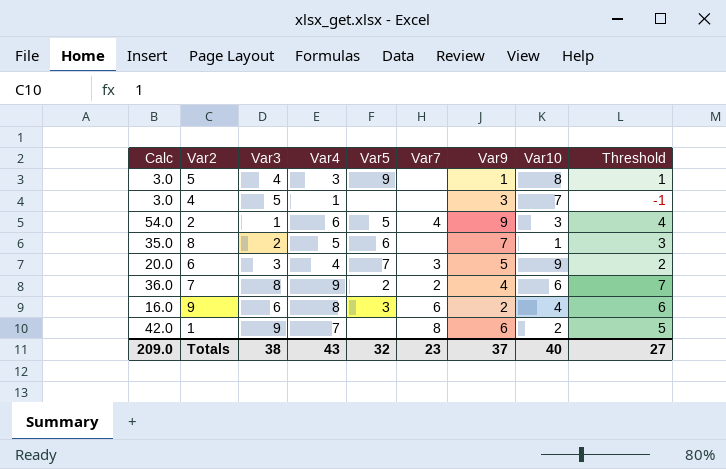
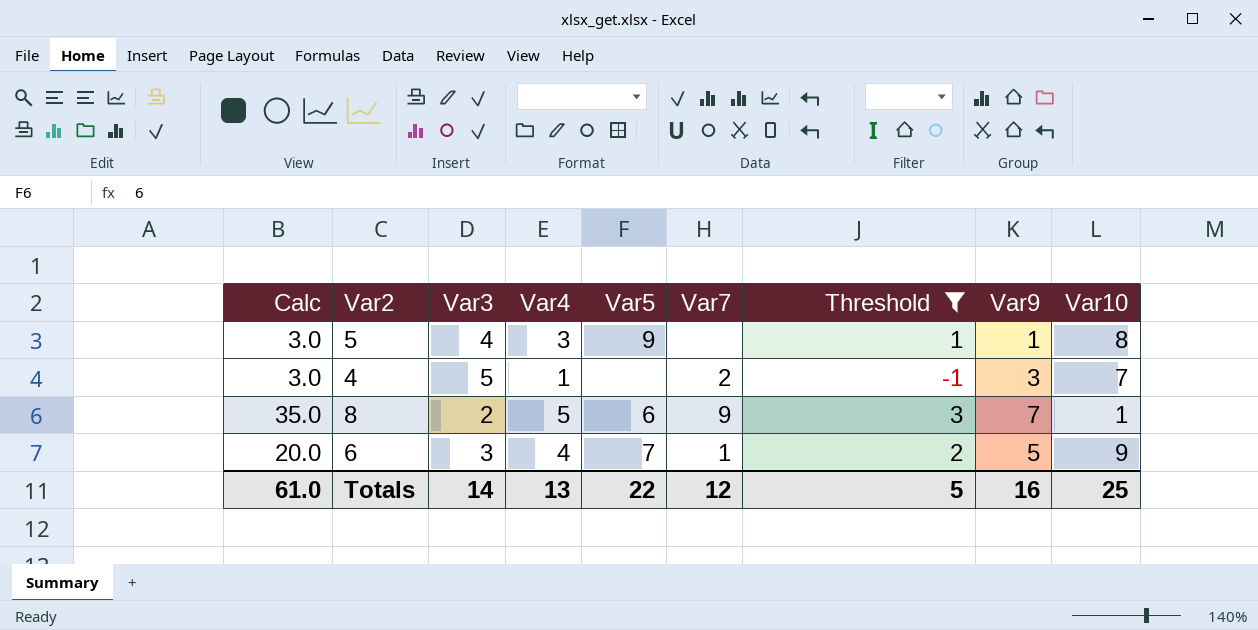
filter: none -> Threshold <= 3
column Threshold | position: 9 -> 7
4 | Var7: none -> 2
8 | Var7: none -> 9
6 | Var7: 3 -> 1
Totals | Calc: 209.0 -> 61.0
Totals | Var3: 38 -> 14
Totals | Var4: 43 -> 13
Totals | Var5: 32 -> 22
Totals | Var7: 23 -> 12
Totals | Threshold: 27 -> 5
Totals | Var9: 37 -> 16
Totals | Var10: 40 -> 25

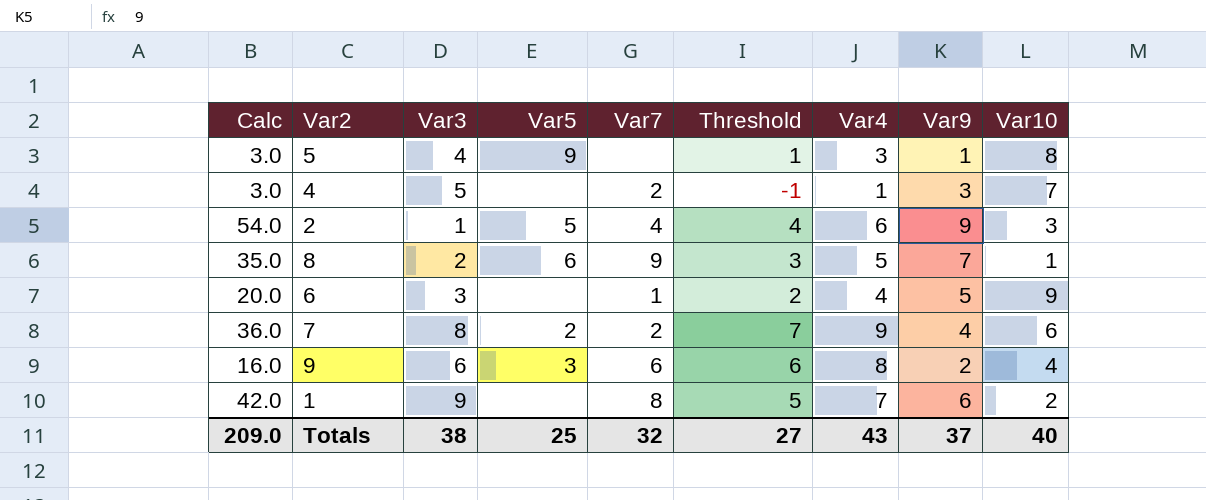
filter: Threshold <= 3 -> none
column Var4 | position: 4 -> 7
6 | Var5: 7 -> none
Totals | Calc: 61.0 -> 209.0
Totals | Var3: 14 -> 38
Totals | Var5: 22 -> 25
Totals | Var7: 12 -> 32
Totals | Threshold: 5 -> 27
Totals | Var4: 13 -> 43
Totals | Var9: 16 -> 37
Totals | Var10: 25 -> 40

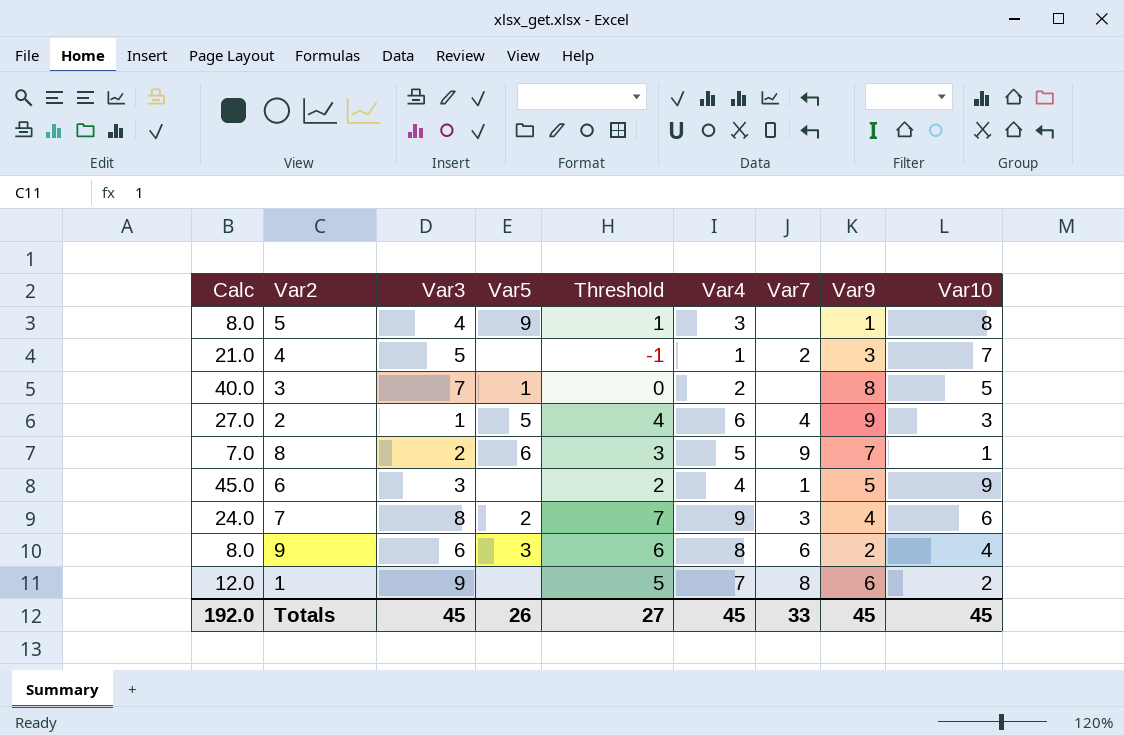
column Calc | formula: [Var4] * [Var9] -> [Var9] * [Var10]
column Var7 | position: 5 -> 7
row 3: none -> 40.0 | 7 | 1 | 0 | 2 | none | 8 | 5
7 | Var7: 2 -> 3
Totals | Calc: 209.0 -> 192.0
Totals | Var3: 38 -> 45
Totals | Var5: 25 -> 26
Totals | Var4: 43 -> 45
Totals | Var7: 32 -> 33
Totals | Var9: 37 -> 45
Totals | Var10: 40 -> 45

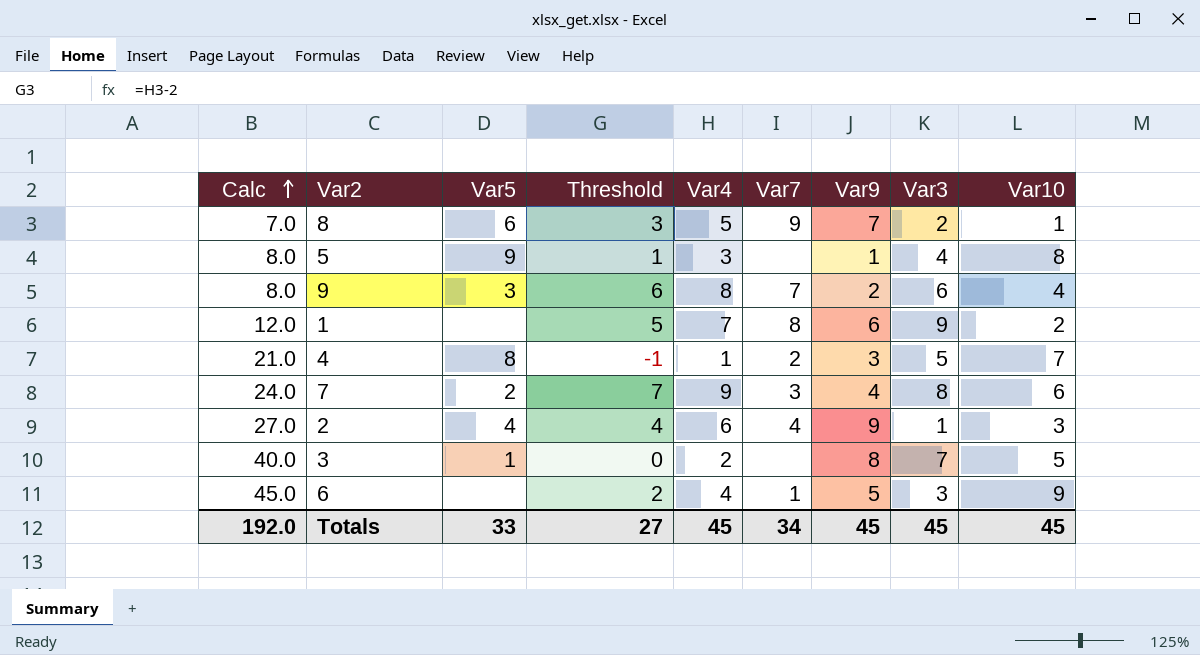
row order: none -> Calc ascending
column Var3 | position: 3 -> 8
9 | Var7: 6 -> 7
4 | Var5: none -> 8
2 | Var5: 5 -> 4
Totals | Var5: 26 -> 33
Totals | Var7: 33 -> 34

